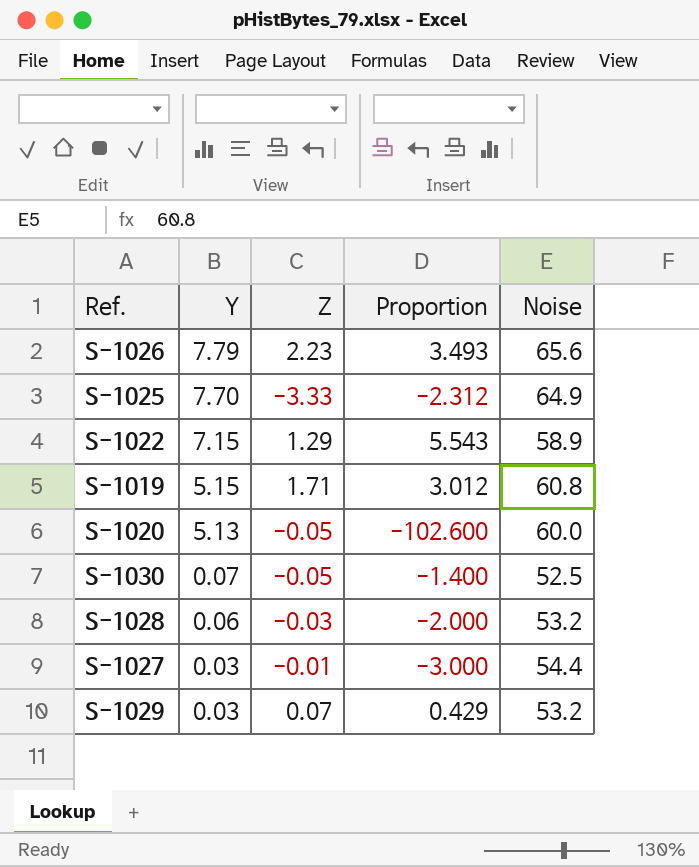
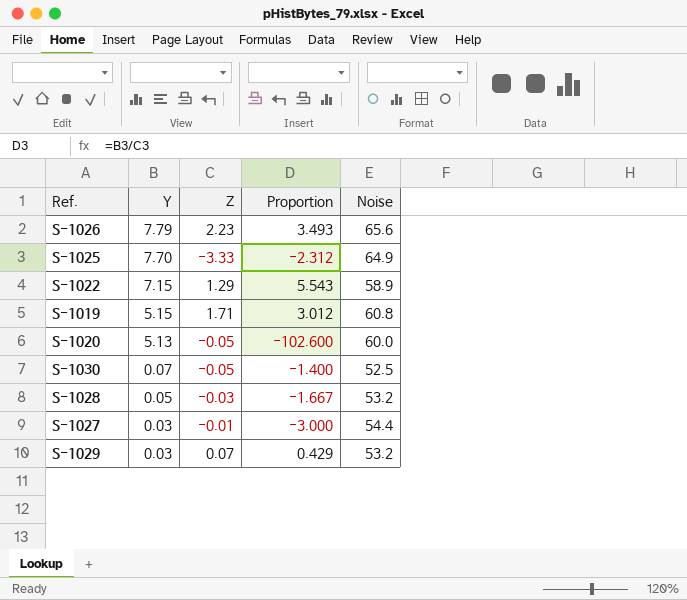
S-1028 | Y: 0.06 -> 0.05
S-1028 | Proportion: -2.000 -> -1.667

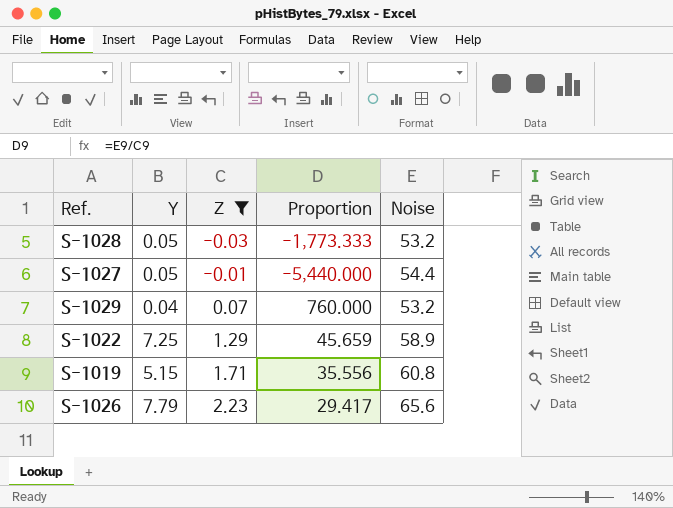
filter: none -> Z >= -0.03
row order: Y descending -> Z ascending
column Proportion | formula: [Y] / [Z] -> [Noise] / [Z]
S-1027 | Y: 0.03 -> 0.05
S-1029 | Y: 0.03 -> 0.04
S-1022 | Y: 7.15 -> 7.25

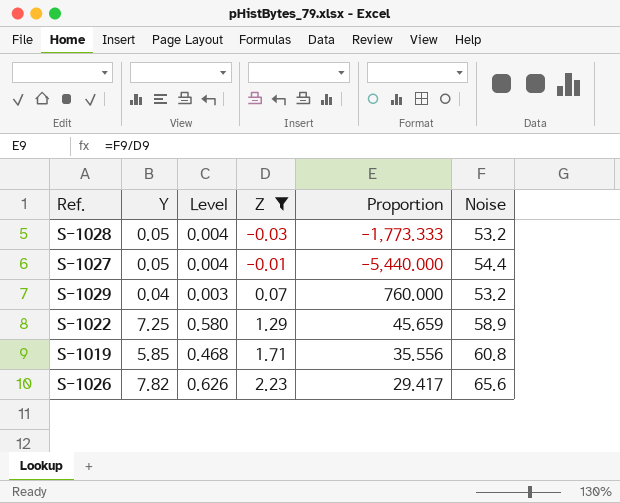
column Level | formula: none -> [Y] * 0.08
S-1019 | Y: 5.15 -> 5.85
S-1026 | Y: 7.79 -> 7.82

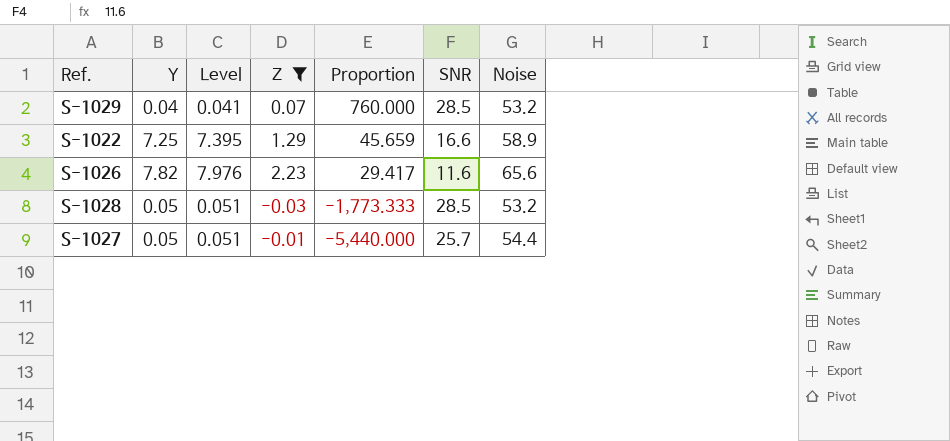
row order: Z ascending -> Proportion descending
column Level | formula: [Y] * 0.08 -> [Y] * 1.02
column SNR | position: none -> 6
row S-1019: 5.85 | 0.468 | 1.71 | 35.556 | 60.8 -> none

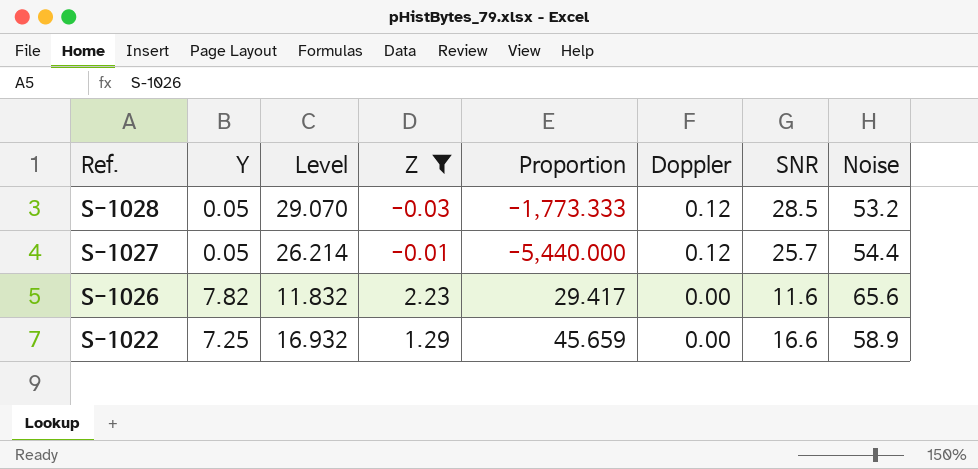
row order: Proportion descending -> Ref. descending
column Level | formula: [Y] * 1.02 -> [SNR] * 1.02
column Doppler | position: none -> 6
row S-1029: 0.04 | 0.041 | 0.07 | 760.000 | 28.5 | 53.2 -> none

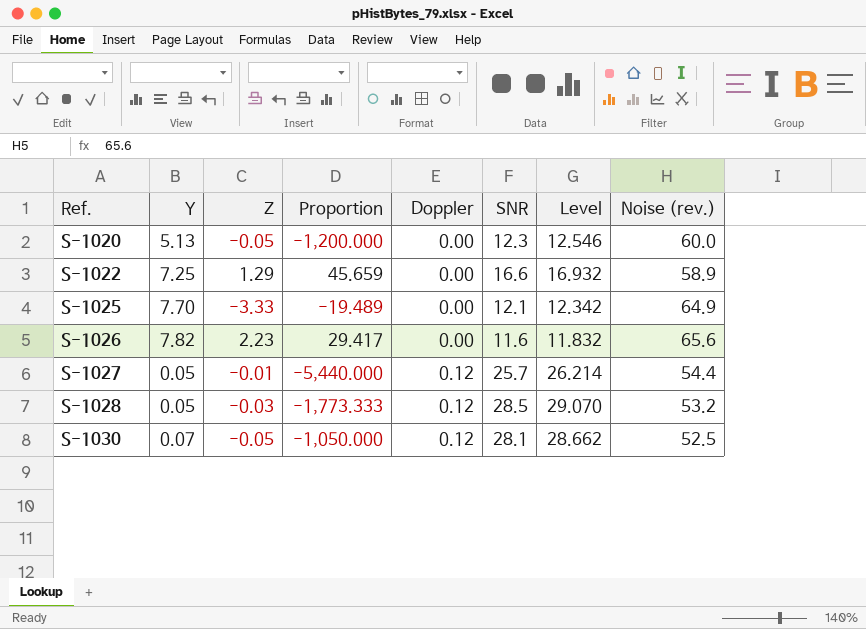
filter: Z >= -0.03 -> none
row order: Ref. descending -> Ref. ascending
column Level | position: 3 -> 7
column name: Noise -> Noise (rev.)

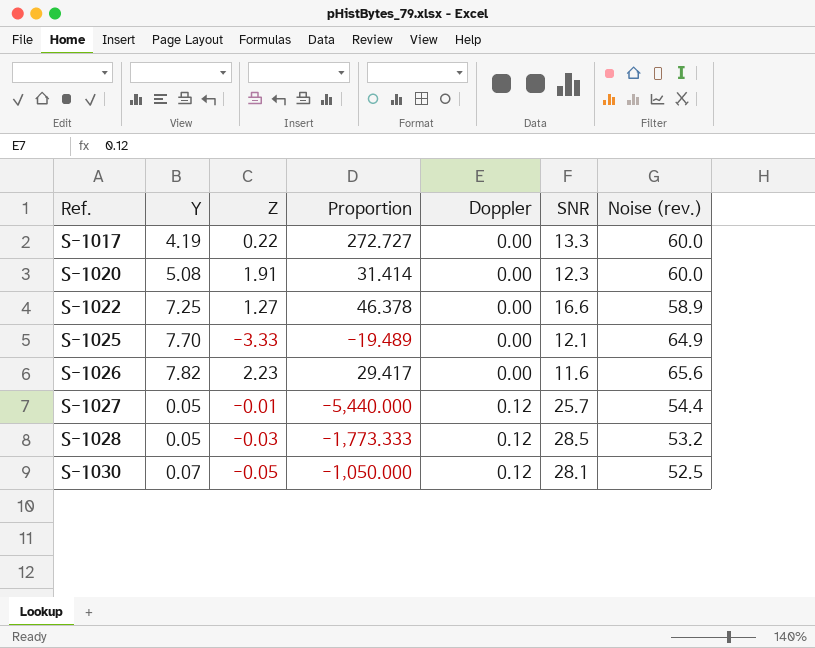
column Level | formula: [SNR] * 1.02 -> none
row S-1017: none -> 4.19 | 0.22 | 272.727 | 0.00 | 13.3 | 60.0
S-1020 | Y: 5.13 -> 5.08
S-1020 | Z: -0.05 -> 1.91
S-1020 | Proportion: -1,200.000 -> 31.414
S-1022 | Z: 1.29 -> 1.27
S-1022 | Proportion: 45.659 -> 46.378

